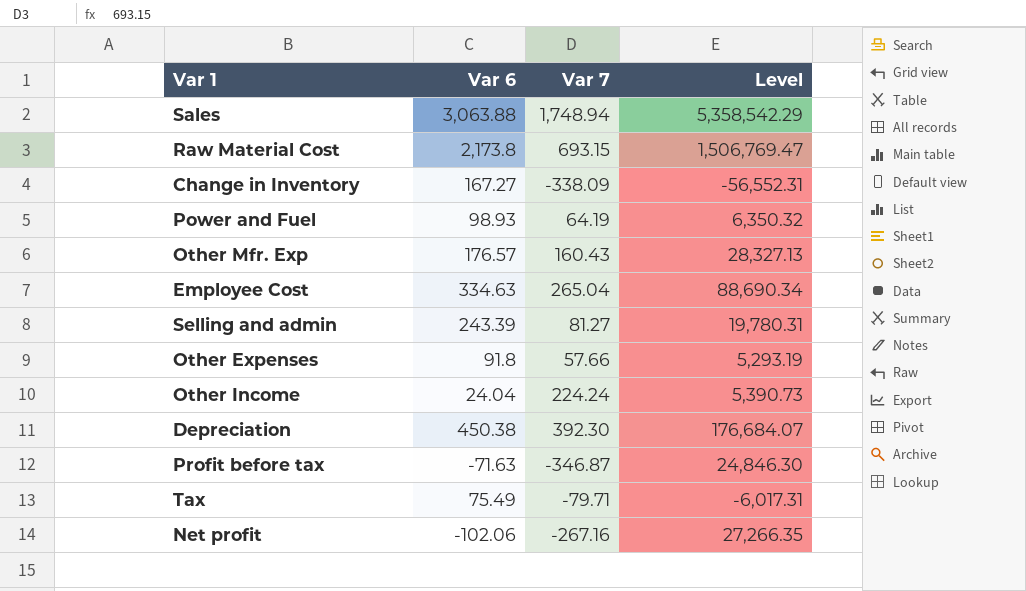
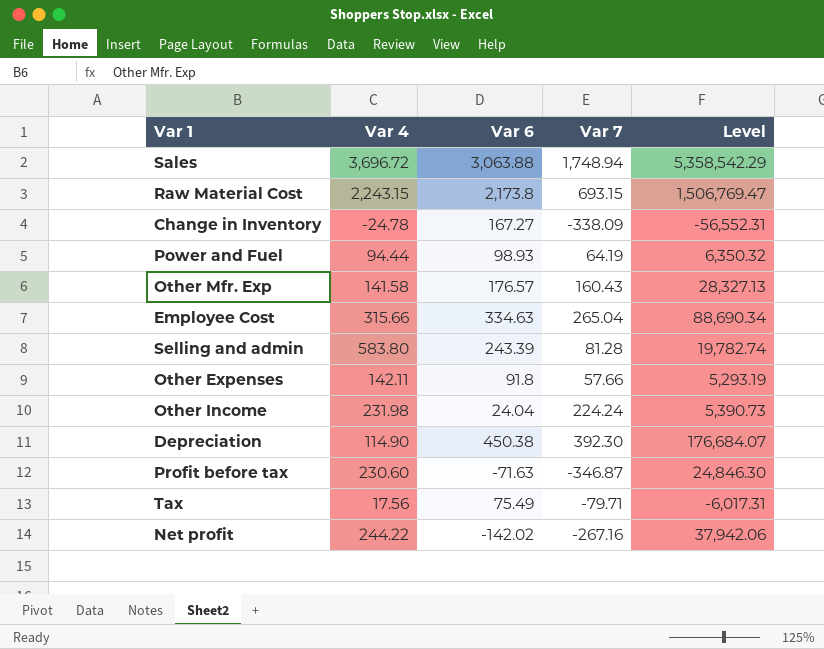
column Var 4 | position: none -> 2
Selling and admin | Var 7: 81.27 -> 81.28
Selling and admin | Level: 19,780.31 -> 19,782.74
Net profit | Var 6: -102.06 -> -142.02
Net profit | Level: 27,266.35 -> 37,942.06

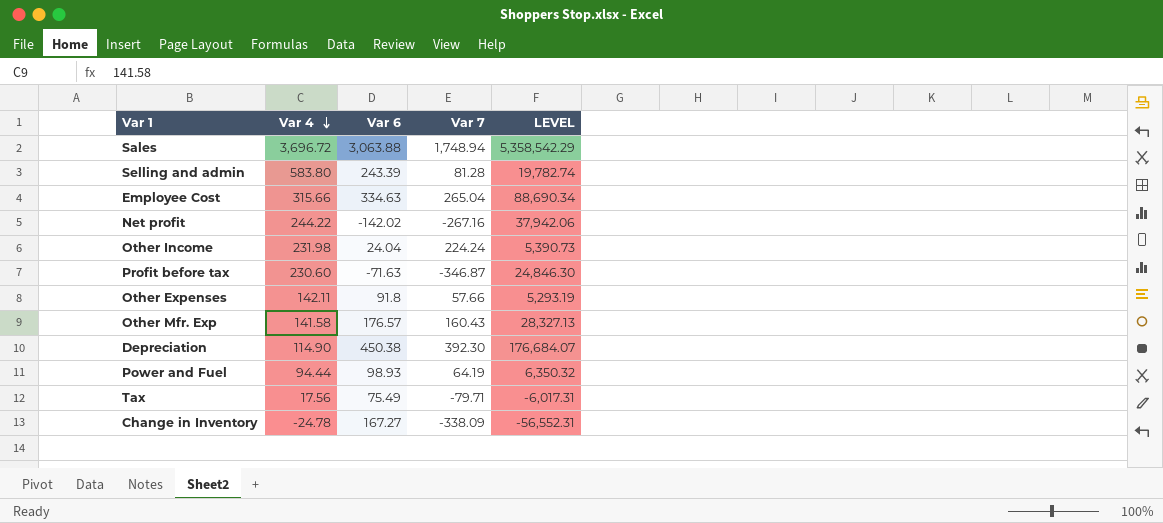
row order: none -> Var 4 descending
column name: Level -> LEVEL
row Raw Material Cost: 2,243.15 | 2,173.8 | 693.15 | 1,506,769.47 -> none

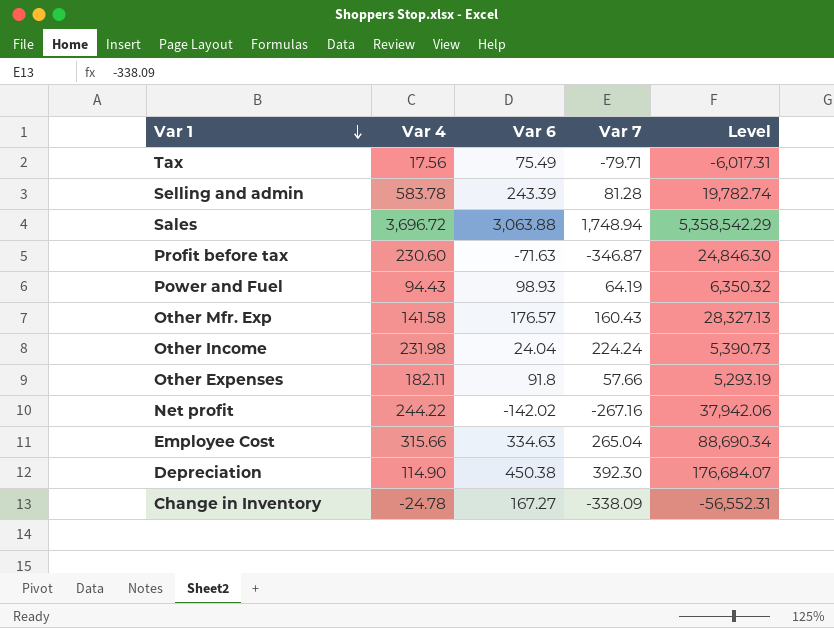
row order: Var 4 descending -> Var 1 descending
column name: LEVEL -> Level
Selling and admin | Var 4: 583.80 -> 583.78
Power and Fuel | Var 4: 94.44 -> 94.43
Other Expenses | Var 4: 142.11 -> 182.11

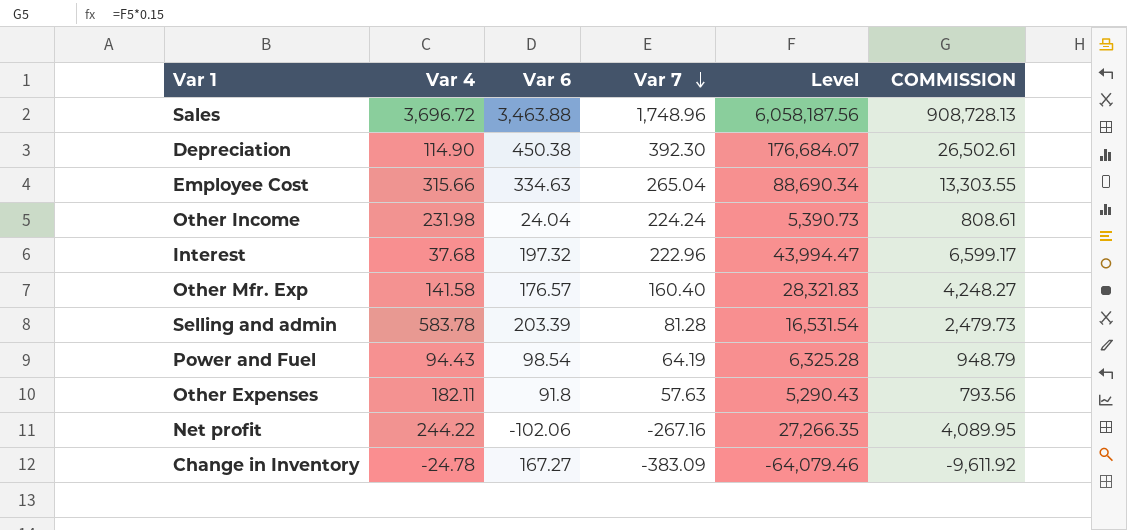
row order: Var 1 descending -> Var 7 descending
column COMMISSION | formula: none -> [Level] * 0.15
row Tax: 17.56 | 75.49 | -79.71 | -6,017.31 -> none
row Profit before tax: 230.60 | -71.63 | -346.87 | 24,846.30 -> none
Sales | Var 6: 3,063.88 -> 3,463.88
Sales | Var 7: 1,748.94 -> 1,748.96
Sales | Level: 5,358,542.29 -> 6,058,187.56
row Interest: none -> 37.68 | 197.32 | 222.96 | 43,994.47 | 6,599.17
Other Mfr. Exp | Var 7: 160.43 -> 160.40
Other Mfr. Exp | Level: 28,327.13 -> 28,321.83
Selling and admin | Var 6: 243.39 -> 203.39
Selling and admin | Level: 19,782.74 -> 16,531.54
Power and Fuel | Var 6: 98.93 -> 98.54
Power and Fuel | Level: 6,350.32 -> 6,325.28
Other Expenses | Var 7: 57.66 -> 57.63
Other Expenses | Level: 5,293.19 -> 5,290.43
Net profit | Var 6: -142.02 -> -102.06
Net profit | Level: 37,942.06 -> 27,266.35
Change in Inventory | Var 7: -338.09 -> -383.09
Change in Inventory | Level: -56,552.31 -> -64,079.46

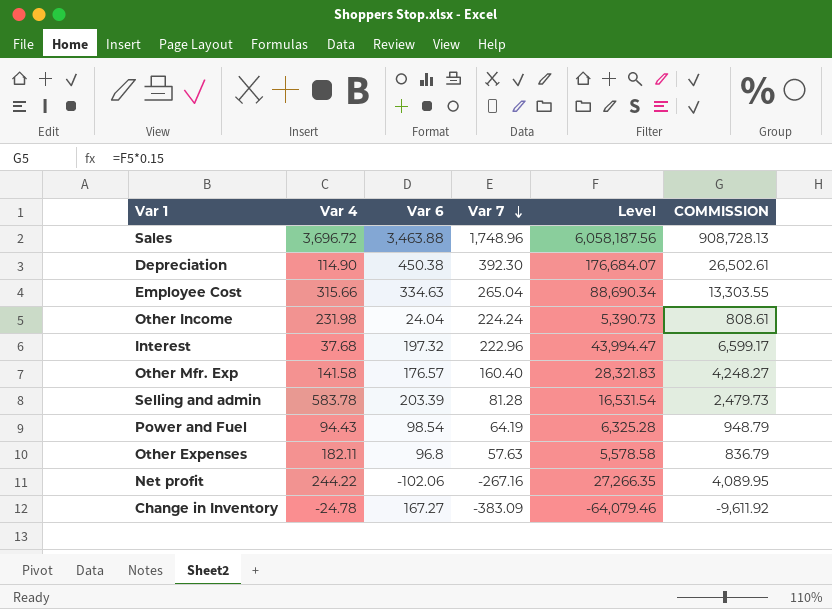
Other Expenses | Var 6: 91.8 -> 96.8
Other Expenses | Level: 5,290.43 -> 5,578.58
Other Expenses | COMMISSION: 793.56 -> 836.79

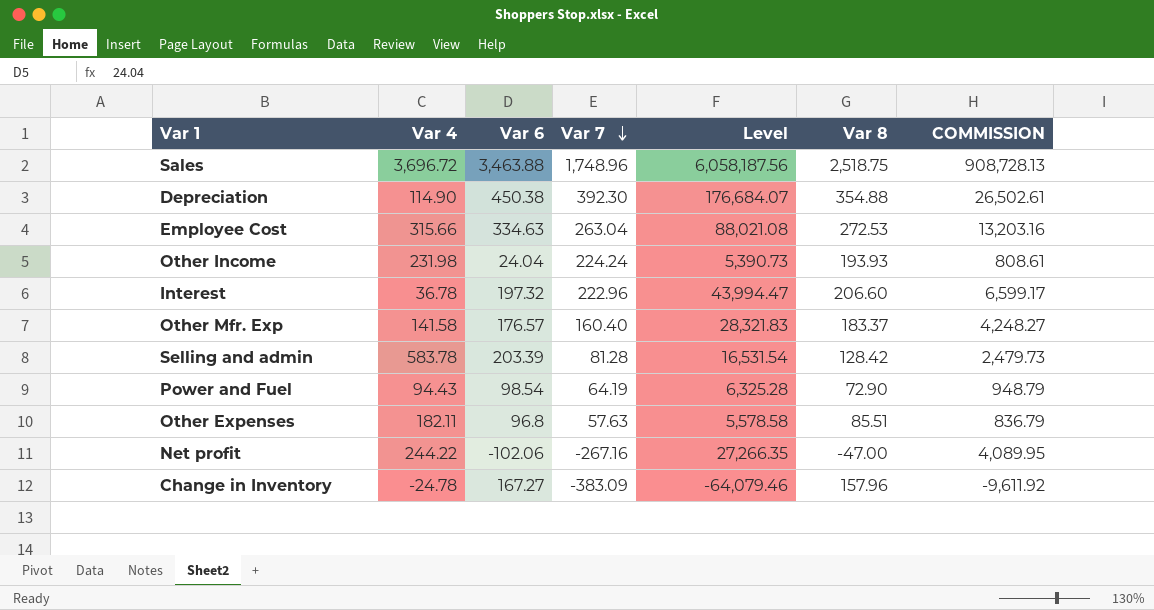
column Var 8 | position: none -> 6
Employee Cost | Var 7: 265.04 -> 263.04
Employee Cost | Level: 88,690.34 -> 88,021.08
Employee Cost | COMMISSION: 13,303.55 -> 13,203.16
Interest | Var 4: 37.68 -> 36.78

